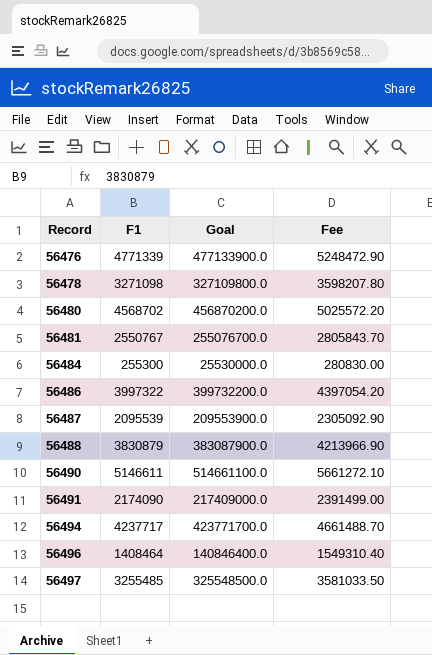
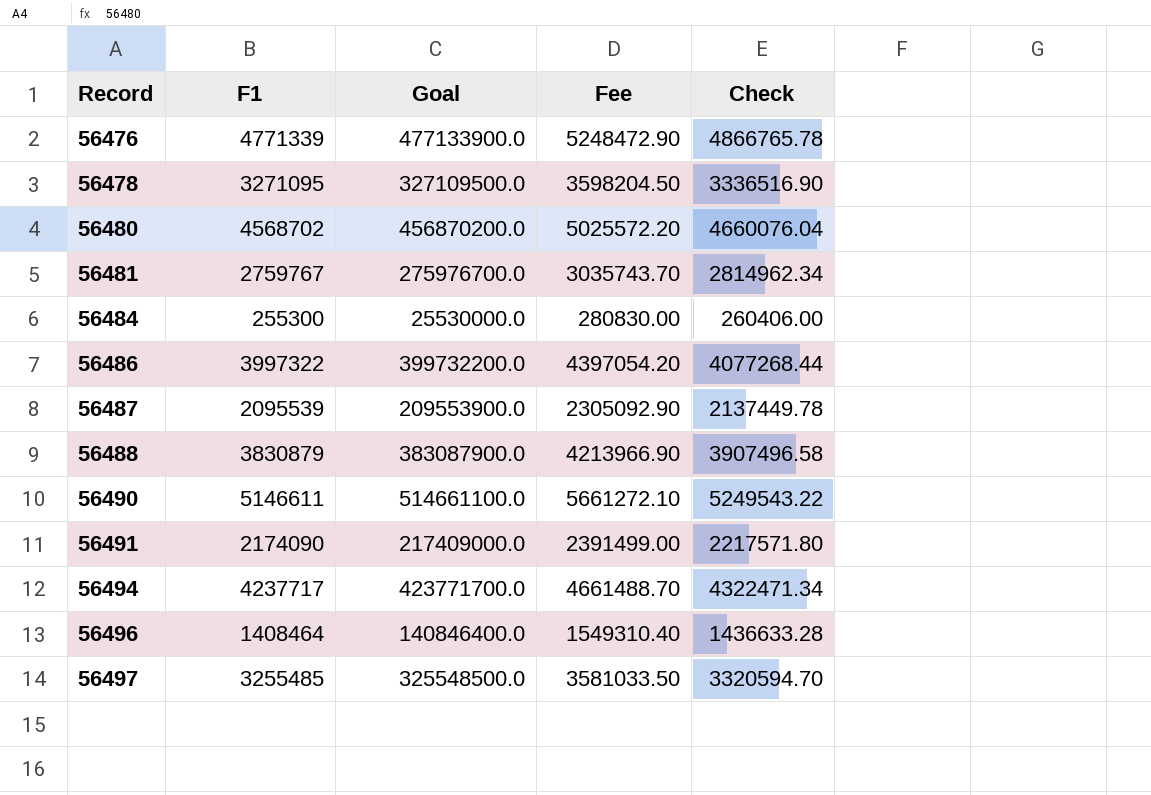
column Check | formula: none -> [F1] * 1.02
56478 | F1: 3271098 -> 3271095
56478 | Goal: 327109800.0 -> 327109500.0
56478 | Fee: 3598207.80 -> 3598204.50
56481 | F1: 2550767 -> 2759767
56481 | Goal: 255076700.0 -> 275976700.0
56481 | Fee: 2805843.70 -> 3035743.70

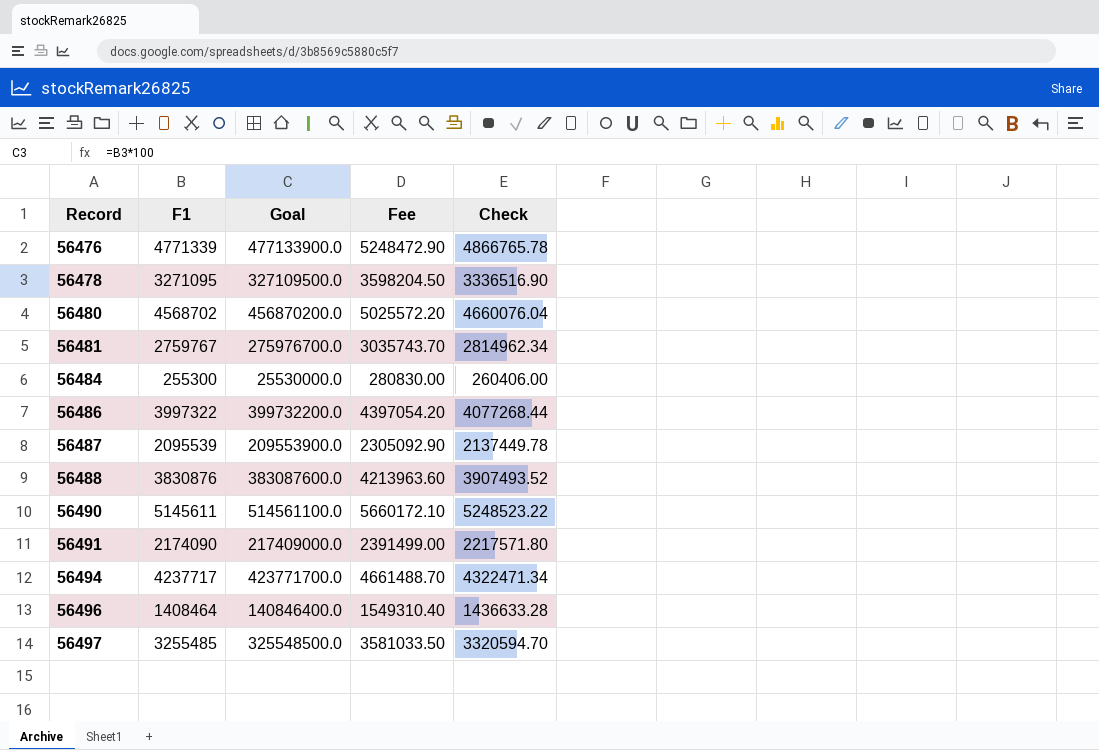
56488 | F1: 3830879 -> 3830876
56488 | Goal: 383087900.0 -> 383087600.0
56488 | Fee: 4213966.90 -> 4213963.60
56488 | Check: 3907496.58 -> 3907493.52
56490 | F1: 5146611 -> 5145611
56490 | Goal: 514661100.0 -> 514561100.0
56490 | Fee: 5661272.10 -> 5660172.10
56490 | Check: 5249543.22 -> 5248523.22

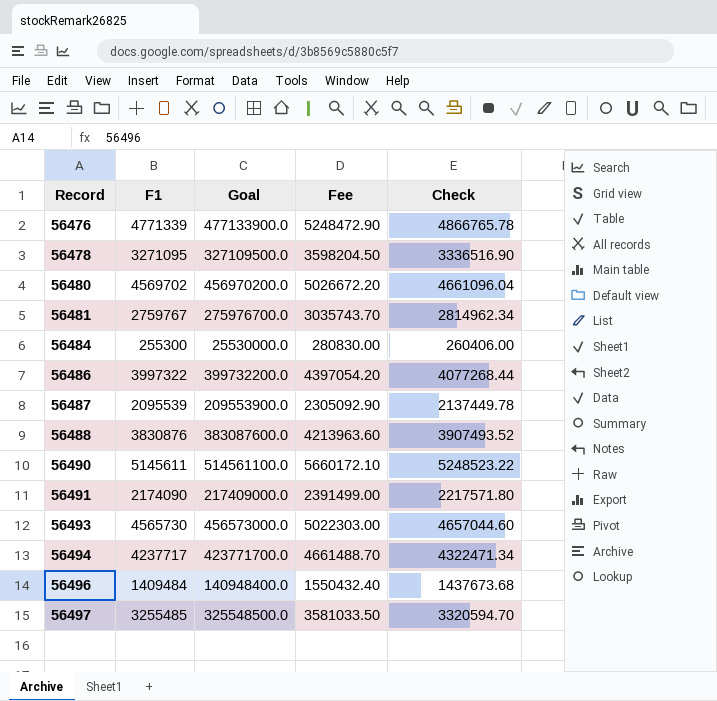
56480 | F1: 4568702 -> 4569702
56480 | Goal: 456870200.0 -> 456970200.0
56480 | Fee: 5025572.20 -> 5026672.20
56480 | Check: 4660076.04 -> 4661096.04
row 56493: none -> 4565730 | 456573000.0 | 5022303.00 | 4657044.60
56496 | F1: 1408464 -> 1409484
56496 | Goal: 140846400.0 -> 140948400.0
56496 | Fee: 1549310.40 -> 1550432.40
56496 | Check: 1436633.28 -> 1437673.68

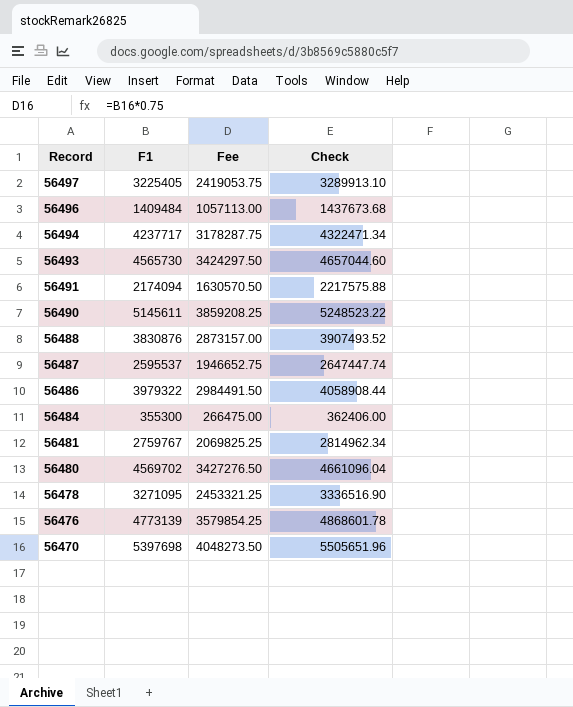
row order: Record ascending -> Record descending
column Goal | formula: [F1] * 100 -> none
column Fee | formula: [F1] * 1.1 -> [F1] * 0.75
56497 | F1: 3255485 -> 3225405
56497 | Check: 3320594.70 -> 3289913.10
56491 | F1: 2174090 -> 2174094
56491 | Check: 2217571.80 -> 2217575.88
56487 | F1: 2095539 -> 2595537
56487 | Check: 2137449.78 -> 2647447.74
56486 | F1: 3997322 -> 3979322
56486 | Check: 4077268.44 -> 4058908.44
56484 | F1: 255300 -> 355300
56484 | Check: 260406.00 -> 362406.00
56476 | F1: 4771339 -> 4773139
56476 | Check: 4866765.78 -> 4868601.78
row 56470: none -> 5397698 | 4048273.50 | 5505651.96

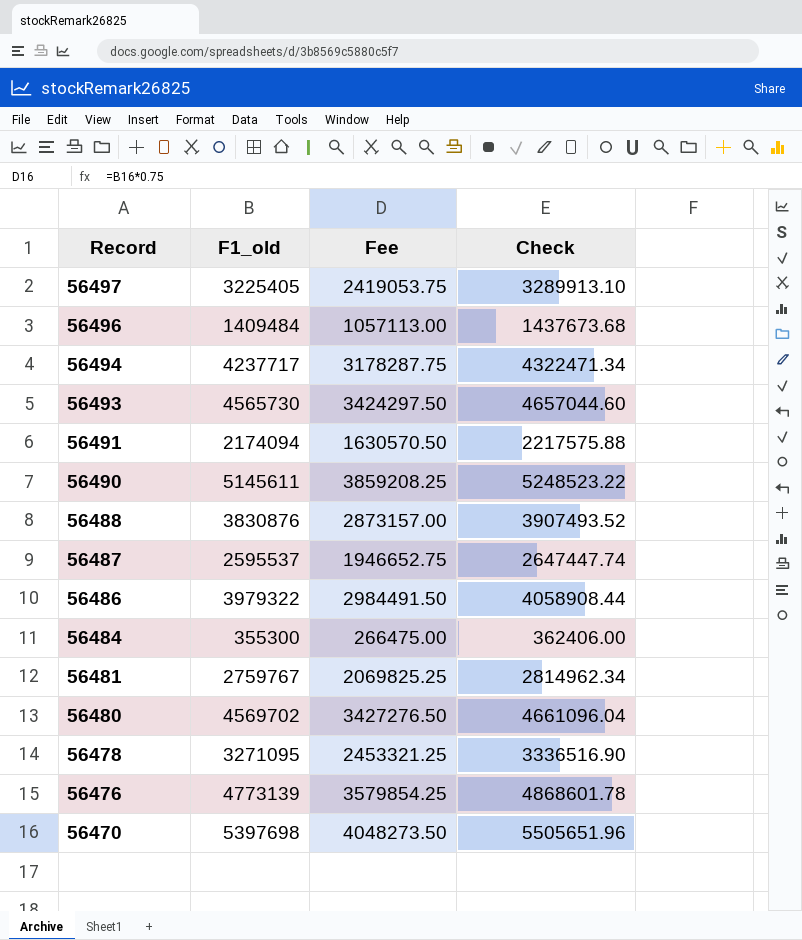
column name: F1 -> F1_old

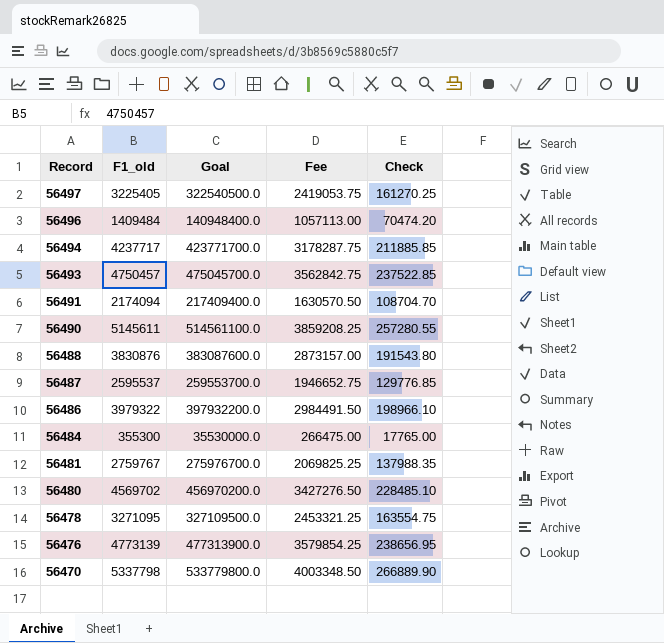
column Goal | formula: none -> [F1_old] * 100
column Check | formula: [F1_old] * 1.02 -> [F1_old] * 0.05
56493 | F1_old: 4565730 -> 4750457
56493 | Fee: 3424297.50 -> 3562842.75
56470 | F1_old: 5397698 -> 5337798
56470 | Fee: 4048273.50 -> 4003348.50

